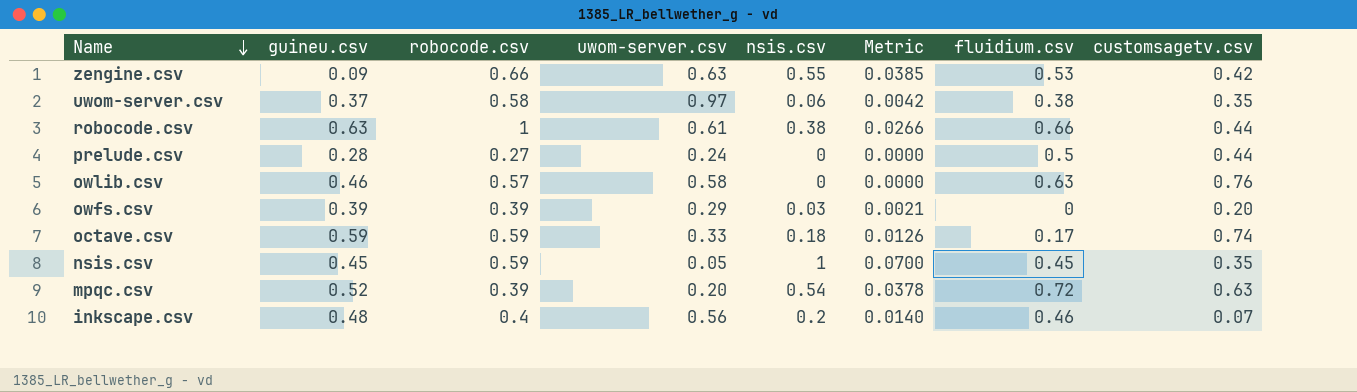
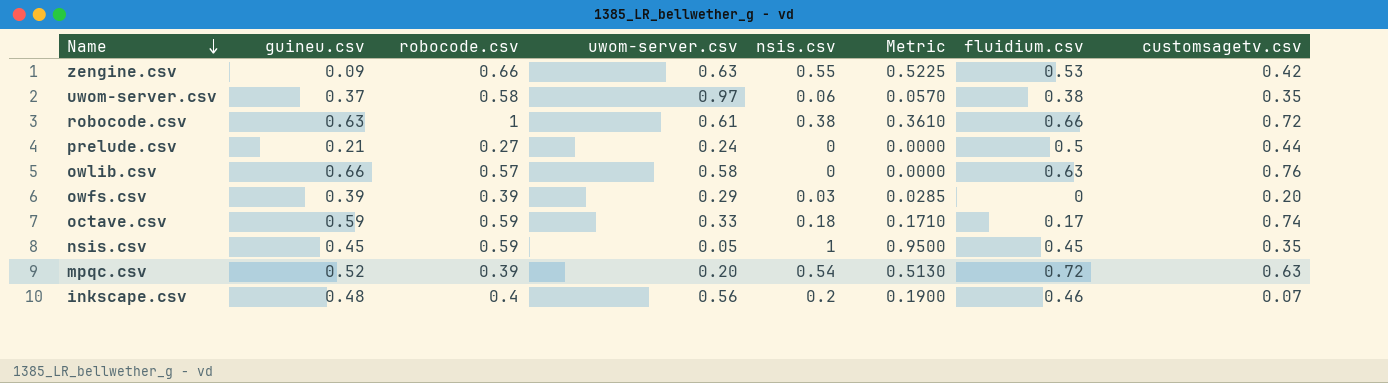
column Metric | formula: [nsis.csv] * 0.07 -> [nsis.csv] * 0.95
robocode.csv | customsagetv.csv: 0.44 -> 0.72
prelude.csv | guineu.csv: 0.28 -> 0.21
owlib.csv | guineu.csv: 0.46 -> 0.66

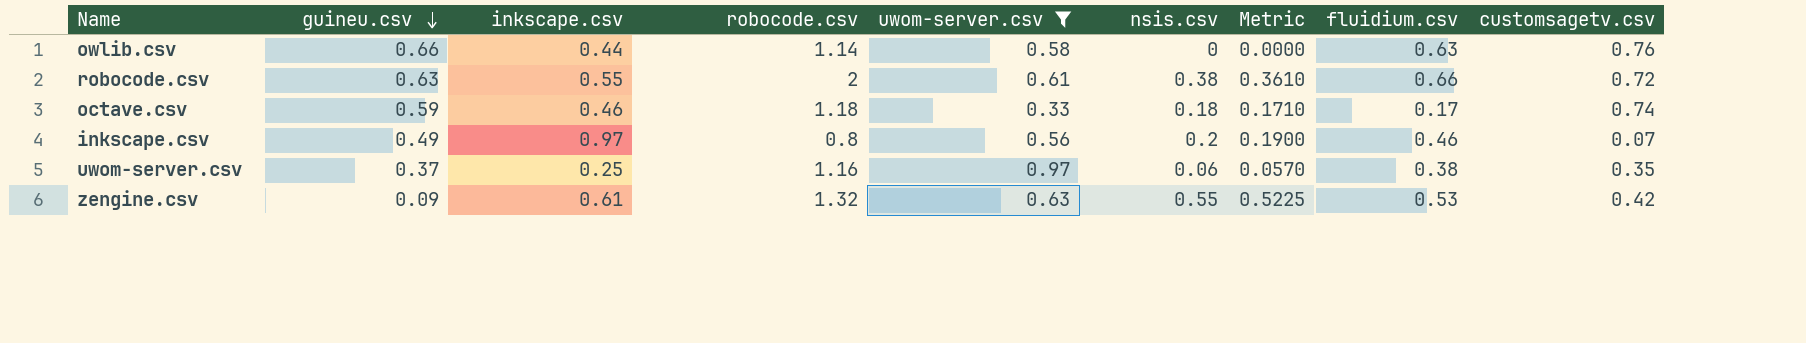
filter: none -> uwom-server.csv >= 0.33
row order: Name descending -> guineu.csv descending
column inkscape.csv | position: none -> 3
owlib.csv | robocode.csv: 0.57 -> 1.14
robocode.csv | robocode.csv: 1 -> 2
octave.csv | robocode.csv: 0.59 -> 1.18
inkscape.csv | guineu.csv: 0.48 -> 0.49
inkscape.csv | robocode.csv: 0.4 -> 0.8
uwom-server.csv | robocode.csv: 0.58 -> 1.16
zengine.csv | robocode.csv: 0.66 -> 1.32

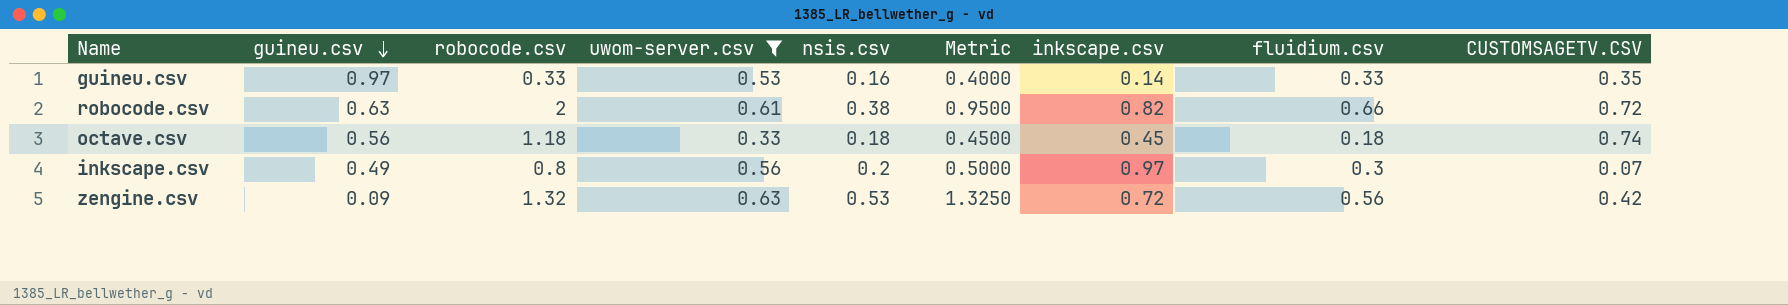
column Metric | formula: [nsis.csv] * 0.95 -> [nsis.csv] * 2.5
column inkscape.csv | position: 3 -> 7
column name: customsagetv.csv -> CUSTOMSAGETV.CSV
row owlib.csv: 0.66 | 0.44 | 1.14 | 0.58 | 0 | 0.0000 | 0.63 | 0.76 -> none
row uwom-server.csv: 0.37 | 0.25 | 1.16 | 0.97 | 0.06 | 0.0570 | 0.38 | 0.35 -> none
row guineu.csv: none -> 0.97 | 0.33 | 0.53 | 0.16 | 0.4000 | 0.14 | 0.33 | 0.35
robocode.csv | inkscape.csv: 0.55 -> 0.82
octave.csv | guineu.csv: 0.59 -> 0.56
octave.csv | inkscape.csv: 0.46 -> 0.45
octave.csv | fluidium.csv: 0.17 -> 0.18
inkscape.csv | fluidium.csv: 0.46 -> 0.3
zengine.csv | nsis.csv: 0.55 -> 0.53
zengine.csv | inkscape.csv: 0.61 -> 0.72
zengine.csv | fluidium.csv: 0.53 -> 0.56

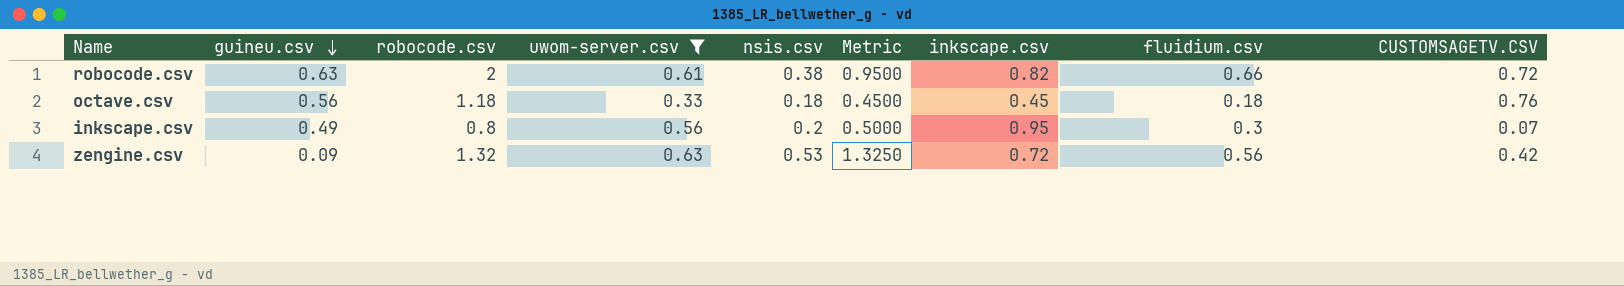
row guineu.csv: 0.97 | 0.33 | 0.53 | 0.16 | 0.4000 | 0.14 | 0.33 | 0.35 -> none
octave.csv | CUSTOMSAGETV.CSV: 0.74 -> 0.76
inkscape.csv | inkscape.csv: 0.97 -> 0.95

